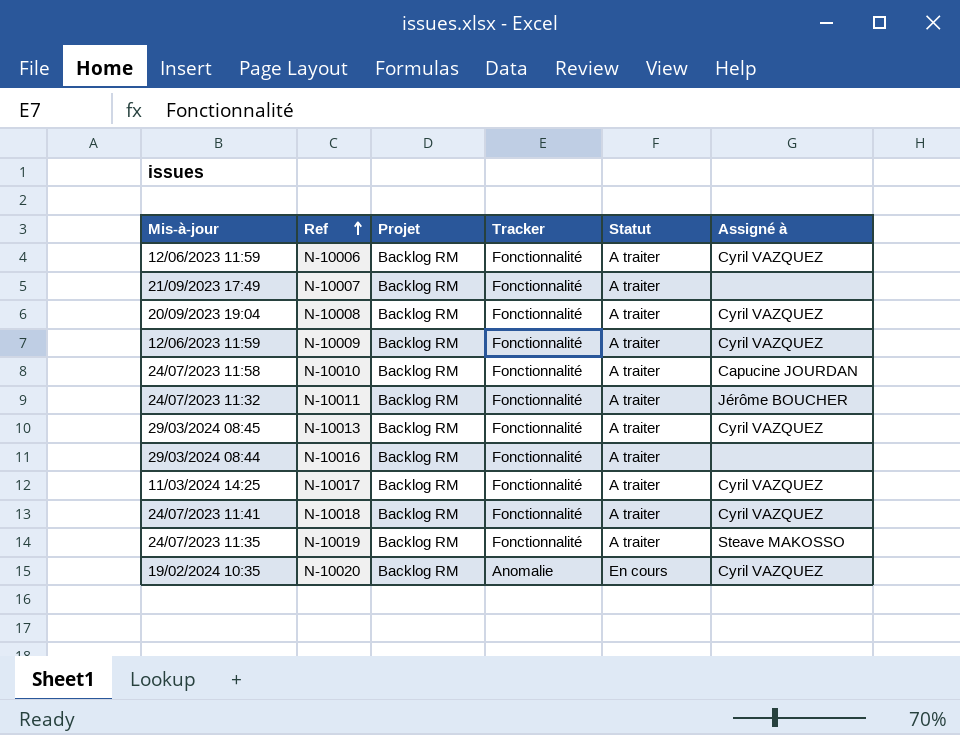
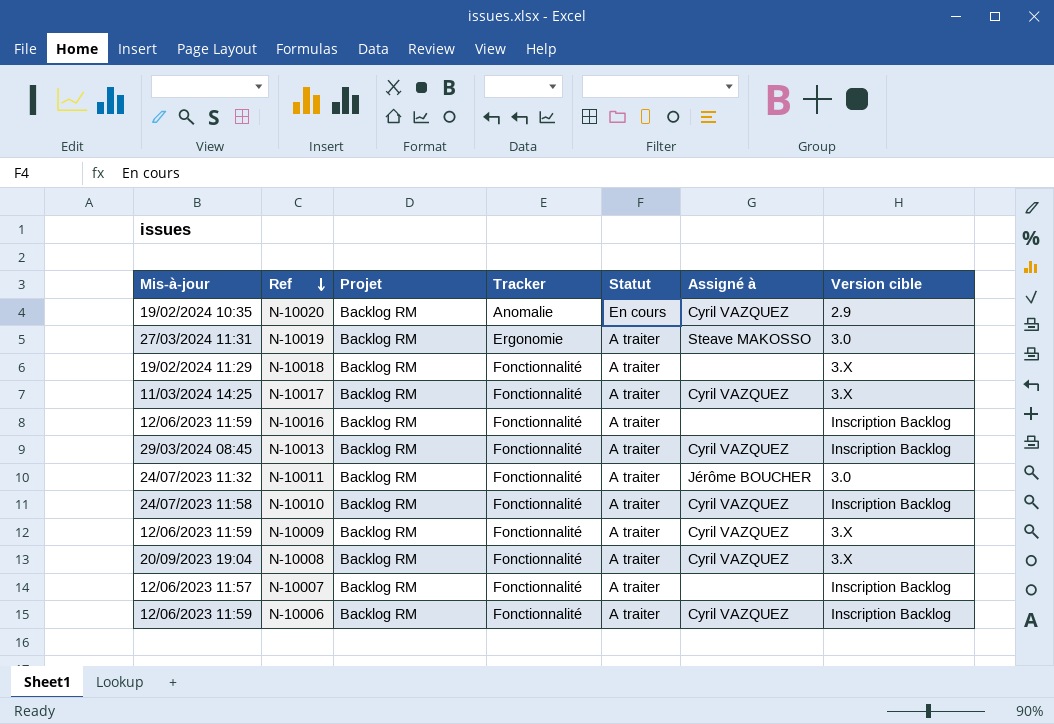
row order: Ref ascending -> Ref descending
column Version cible | position: none -> 7
N-10019 | Mis-à-jour: 24/07/2023 11:35 -> 27/03/2024 11:31
N-10019 | Tracker: Fonctionnalité -> Ergonomie
N-10018 | Mis-à-jour: 24/07/2023 11:41 -> 19/02/2024 11:29
N-10018 | Assigné à: Cyril VAZQUEZ -> none
N-10016 | Mis-à-jour: 29/03/2024 08:44 -> 12/06/2023 11:59
N-10010 | Assigné à: Capucine JOURDAN -> Cyril VAZQUEZ
N-10007 | Mis-à-jour: 21/09/2023 17:49 -> 12/06/2023 11:57

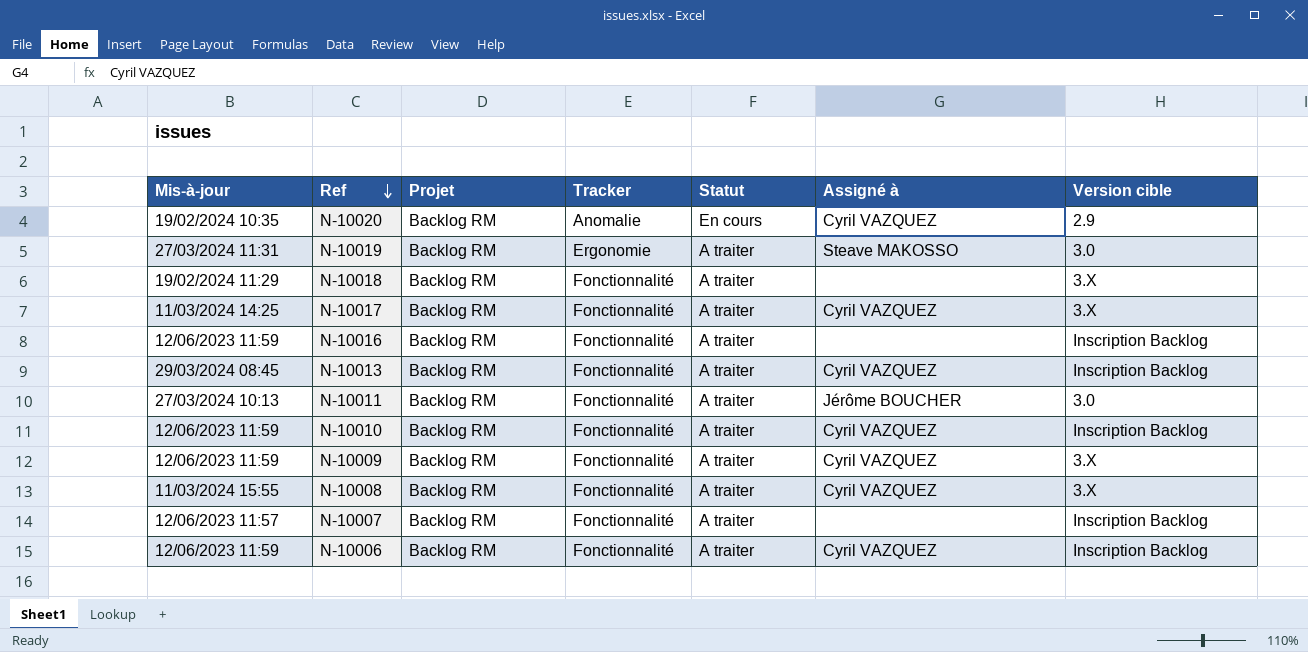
N-10011 | Mis-à-jour: 24/07/2023 11:32 -> 27/03/2024 10:13
N-10010 | Mis-à-jour: 24/07/2023 11:58 -> 12/06/2023 11:59
N-10008 | Mis-à-jour: 20/09/2023 19:04 -> 11/03/2024 15:55

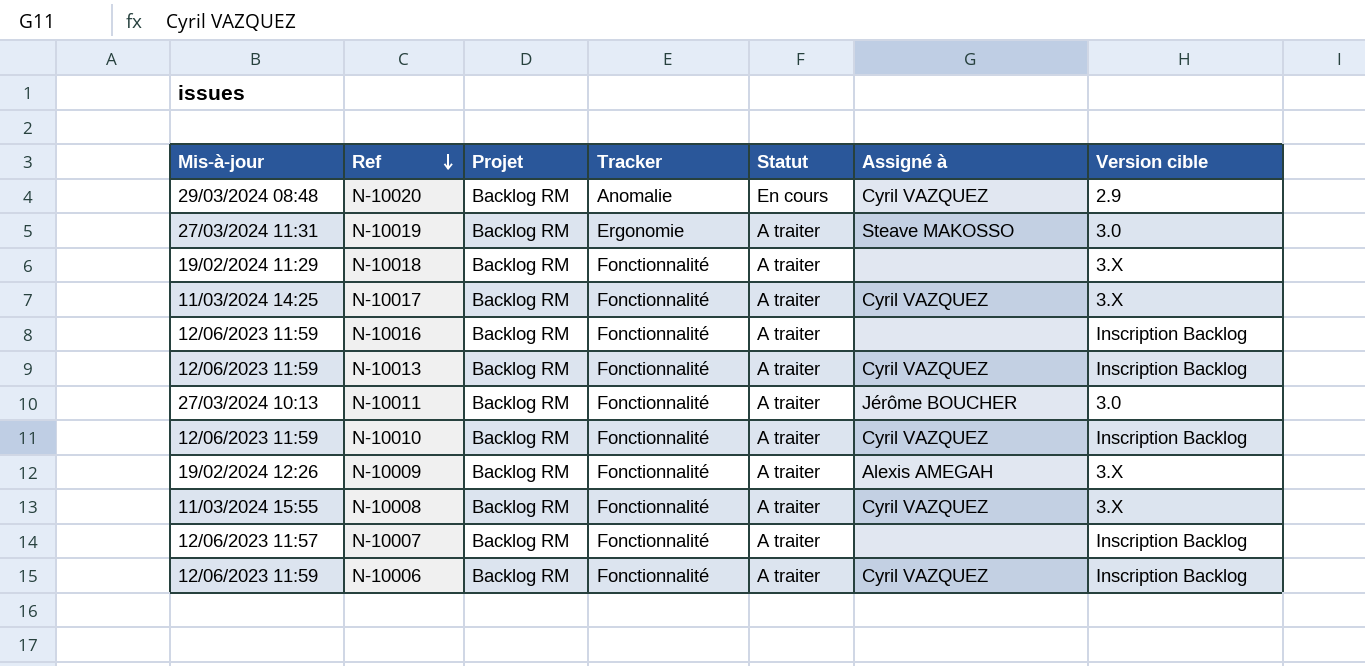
N-10020 | Mis-à-jour: 19/02/2024 10:35 -> 29/03/2024 08:48
N-10013 | Mis-à-jour: 29/03/2024 08:45 -> 12/06/2023 11:59
N-10009 | Mis-à-jour: 12/06/2023 11:59 -> 19/02/2024 12:26
N-10009 | Assigné à: Cyril VAZQUEZ -> Alexis AMEGAH

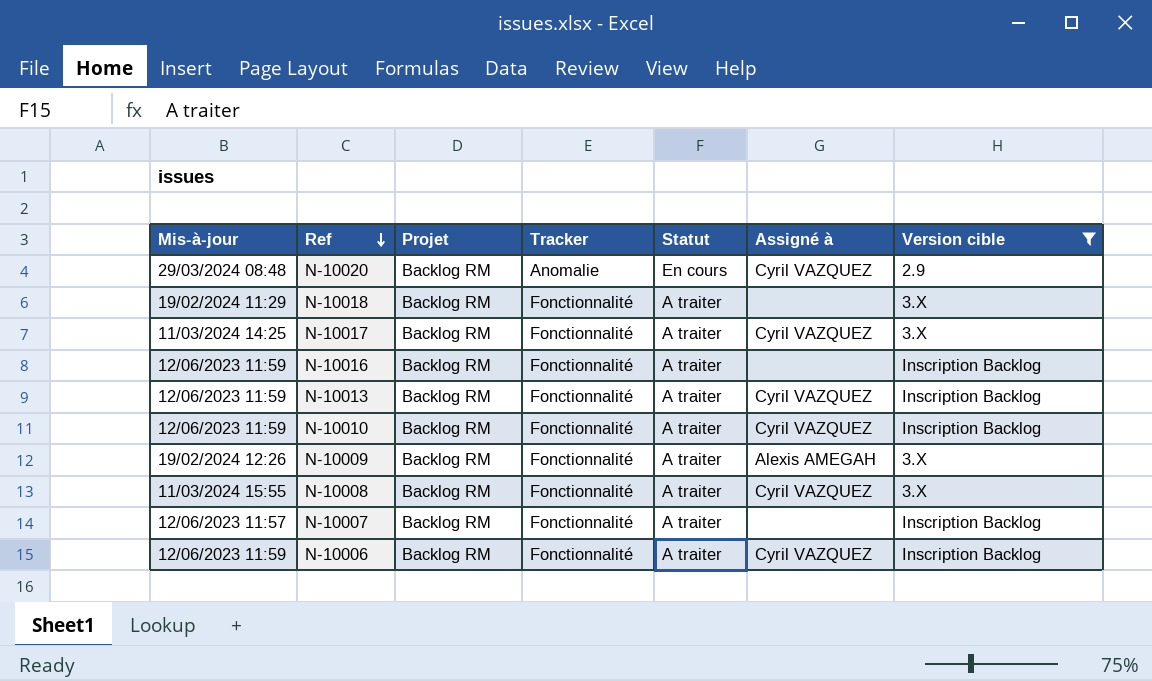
filter: none -> Version cible != 3.0

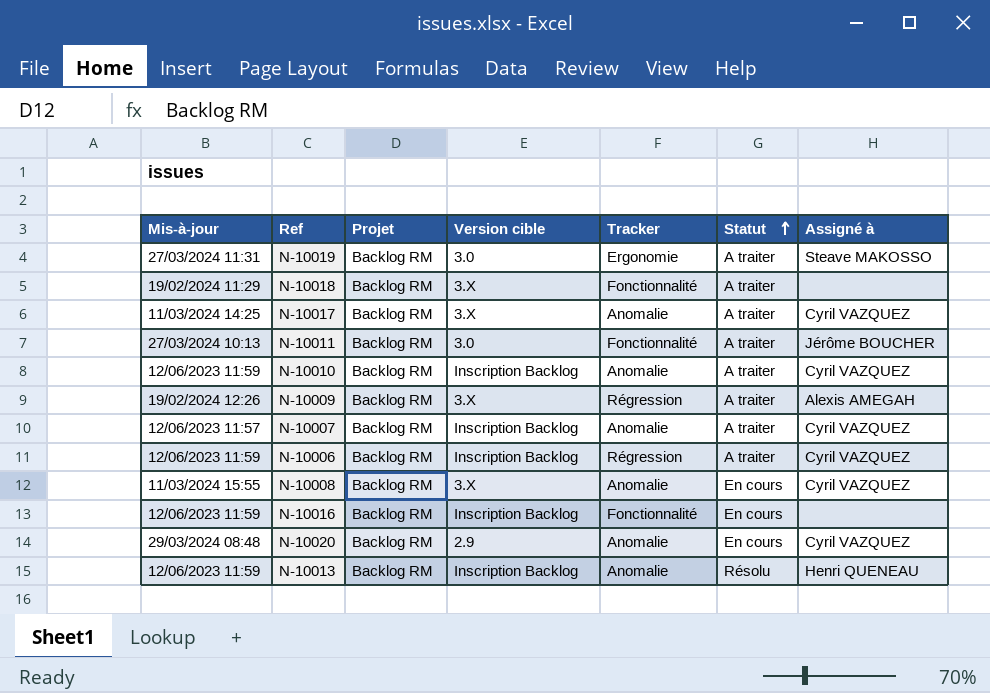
filter: Version cible != 3.0 -> none
row order: Ref descending -> Statut ascending
column Version cible | position: 7 -> 4
N-10017 | Tracker: Fonctionnalité -> Anomalie
N-10010 | Tracker: Fonctionnalité -> Anomalie
N-10009 | Tracker: Fonctionnalité -> Régression
N-10007 | Tracker: Fonctionnalité -> Anomalie
N-10007 | Assigné à: none -> Cyril VAZQUEZ
N-10006 | Tracker: Fonctionnalité -> Régression
N-10008 | Tracker: Fonctionnalité -> Anomalie
N-10008 | Statut: A traiter -> En cours
N-10016 | Statut: A traiter -> En cours
N-10013 | Tracker: Fonctionnalité -> Anomalie
N-10013 | Statut: A traiter -> Résolu
N-10013 | Assigné à: Cyril VAZQUEZ -> Henri QUENEAU

